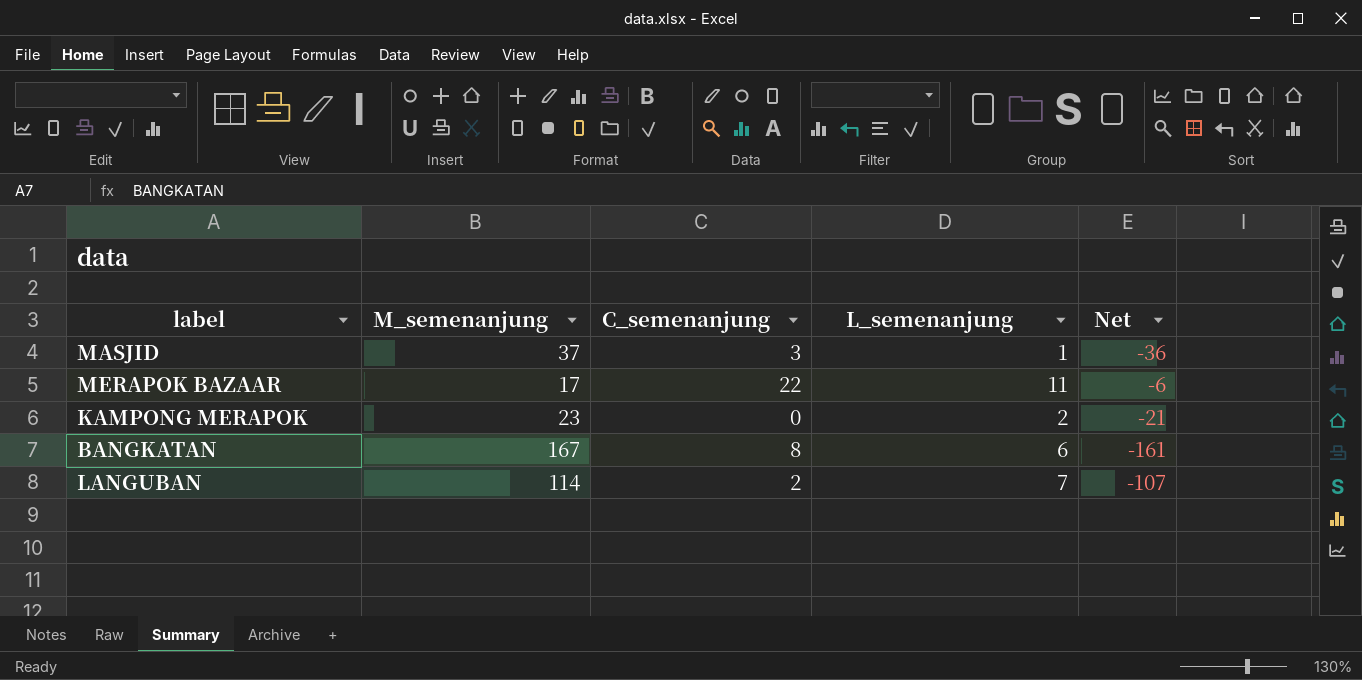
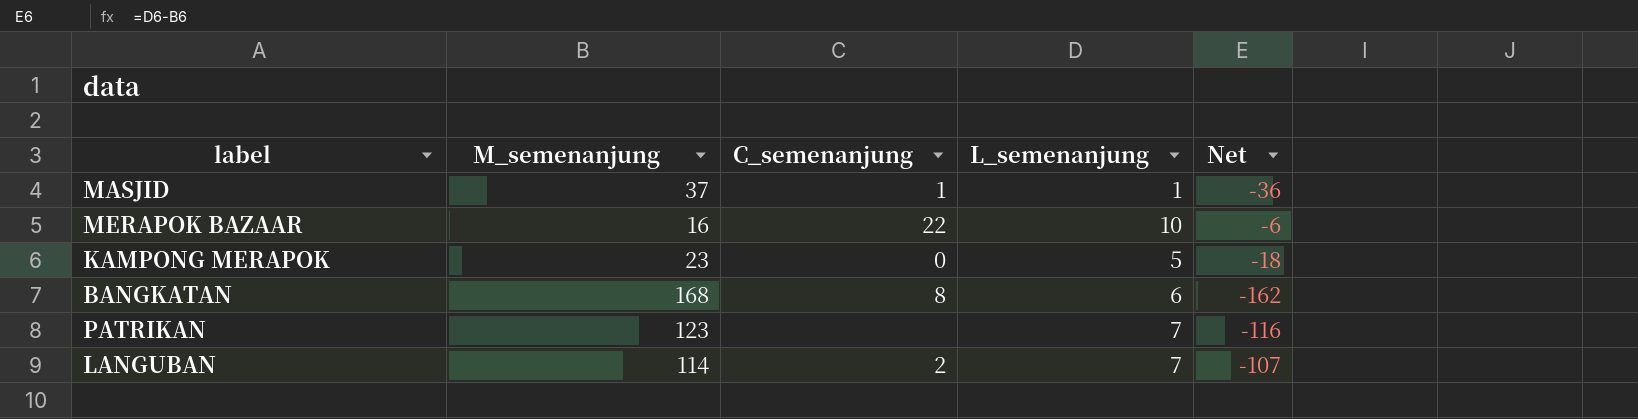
MASJID | C_semenanjung: 3 -> 1
MERAPOK BAZAAR | M_semenanjung: 17 -> 16
MERAPOK BAZAAR | L_semenanjung: 11 -> 10
KAMPONG MERAPOK | L_semenanjung: 2 -> 5
KAMPONG MERAPOK | Net: -21 -> -18
BANGKATAN | M_semenanjung: 167 -> 168
BANGKATAN | Net: -161 -> -162
row PATRIKAN: none -> 123 | none | 7 | -116

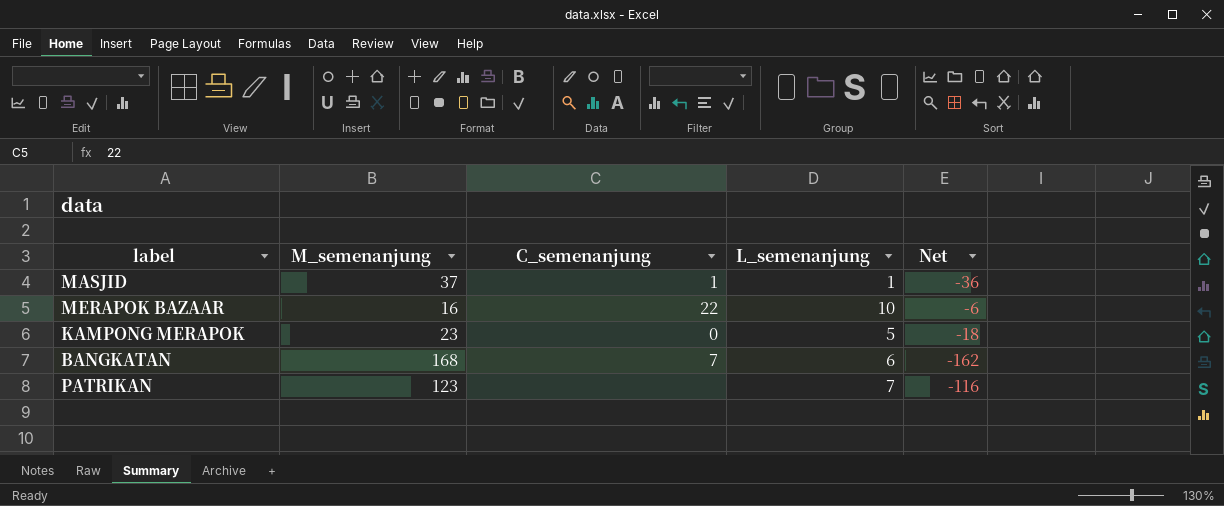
row LANGUBAN: 114 | 2 | 7 | -107 -> none
BANGKATAN | C_semenanjung: 8 -> 7

